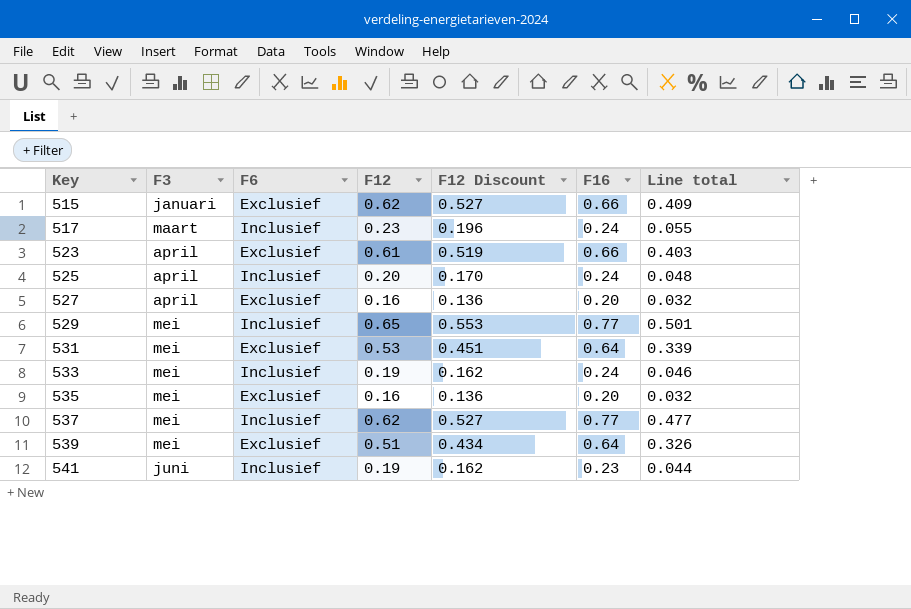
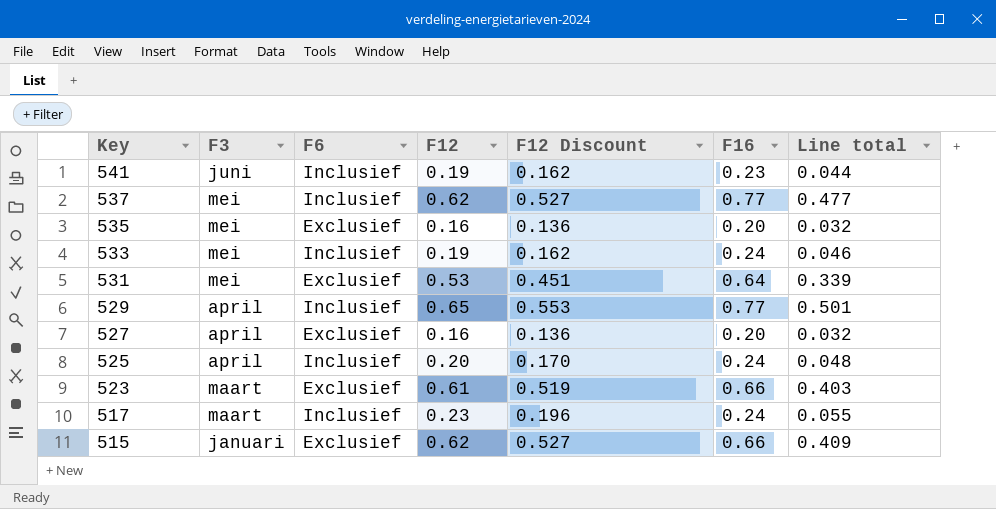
row order: Key ascending -> Key descending
row 539: mei | Exclusief | 0.51 | 0.434 | 0.64 | 0.326 -> none
529 | F3: mei -> april
523 | F3: april -> maart

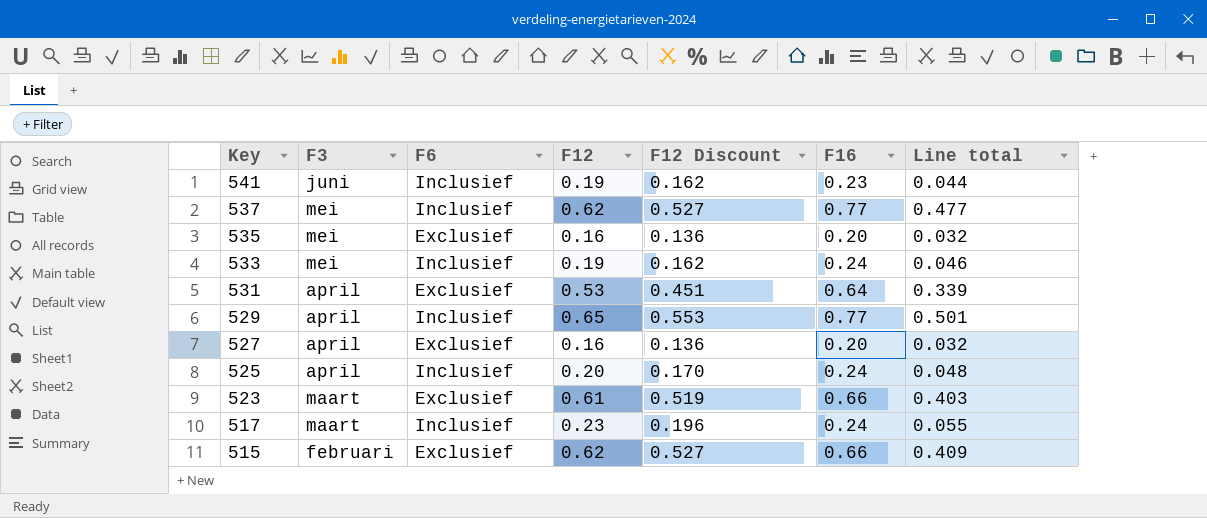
531 | F3: mei -> april
515 | F3: januari -> februari

